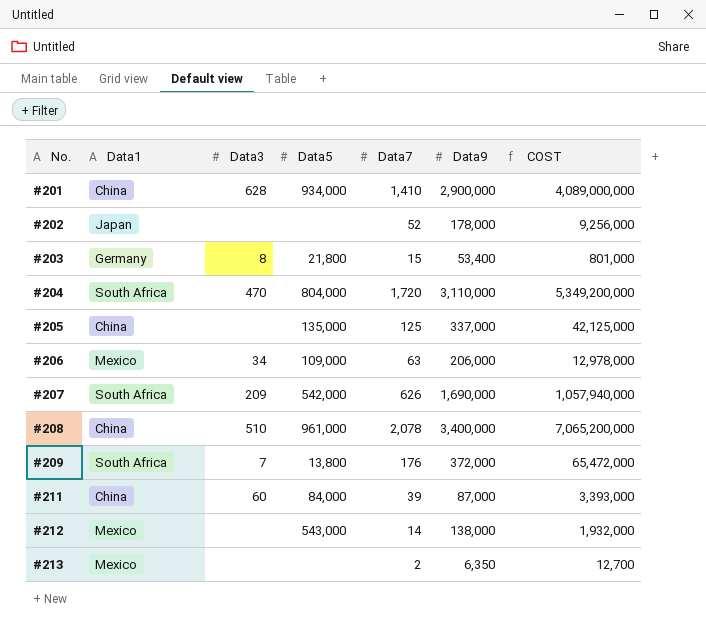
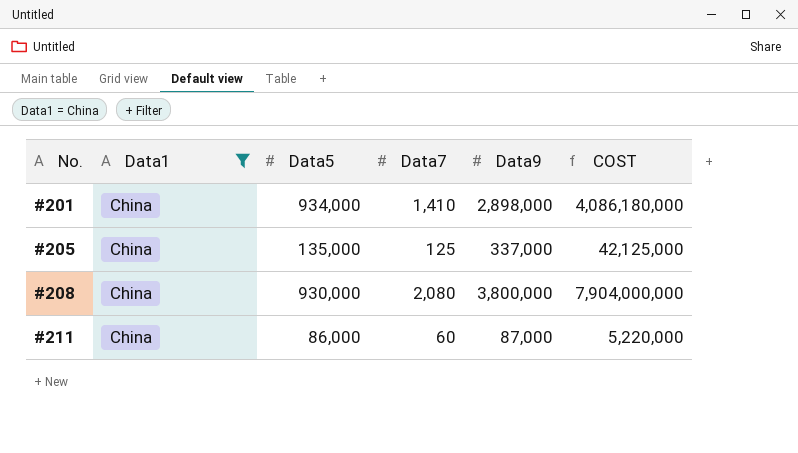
filter: none -> Data1 = China
column Data3 | position: 3 -> none
#201 | Data9: 2,900,000 -> 2,898,000
#201 | COST: 4,089,000,000 -> 4,086,180,000
#208 | Data5: 961,000 -> 930,000
#208 | Data7: 2,078 -> 2,080
#208 | Data9: 3,400,000 -> 3,800,000
#208 | COST: 7,065,200,000 -> 7,904,000,000
#211 | Data5: 84,000 -> 86,000
#211 | Data7: 39 -> 60
#211 | COST: 3,393,000 -> 5,220,000

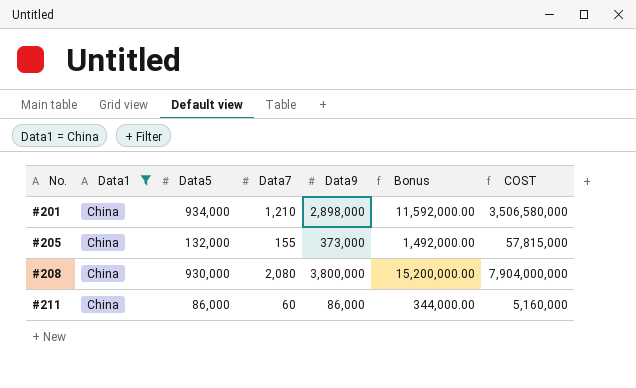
column Bonus | formula: none -> [Data9] * 4
#201 | Data7: 1,410 -> 1,210
#201 | COST: 4,086,180,000 -> 3,506,580,000
#205 | Data5: 135,000 -> 132,000
#205 | Data7: 125 -> 155
#205 | Data9: 337,000 -> 373,000
#205 | COST: 42,125,000 -> 57,815,000
#211 | Data9: 87,000 -> 86,000
#211 | COST: 5,220,000 -> 5,160,000

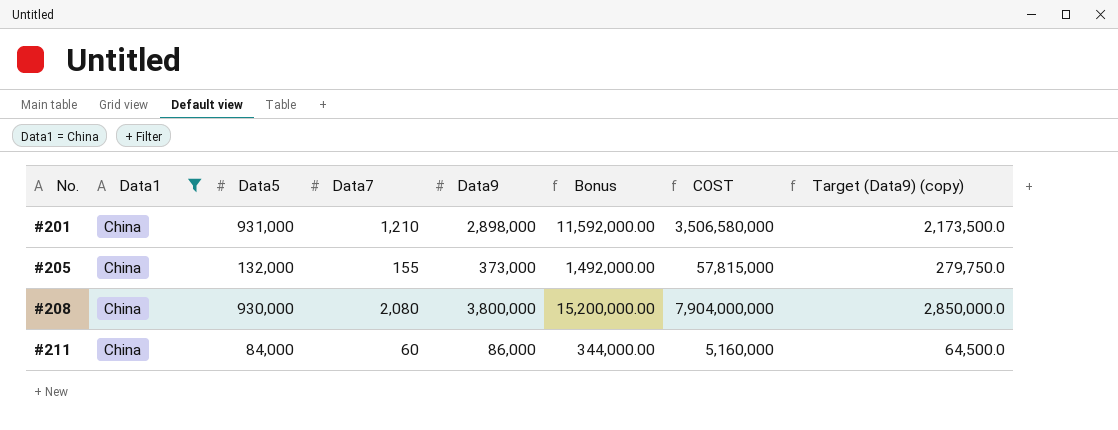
column Target (Data9) (copy) | formula: none -> [Data9] * 0.75
#201 | Data5: 934,000 -> 931,000
#211 | Data5: 86,000 -> 84,000

